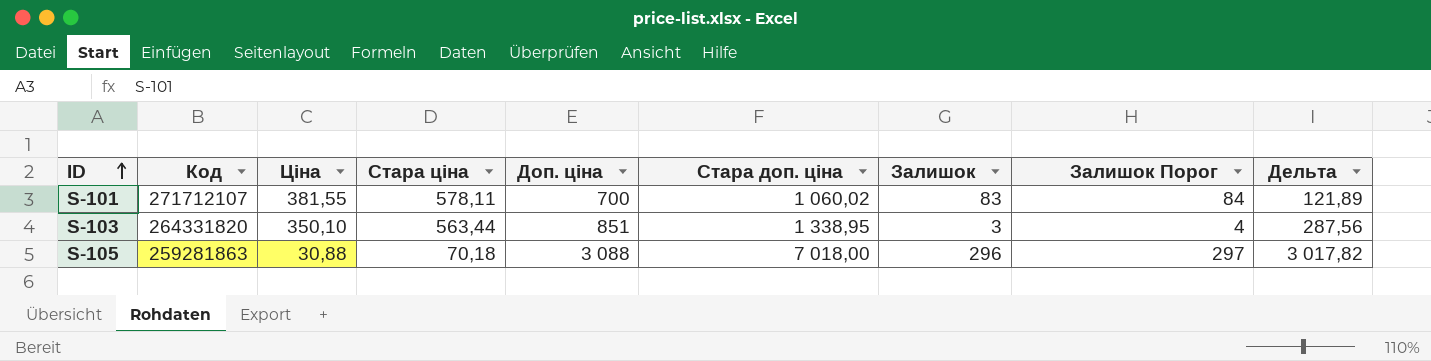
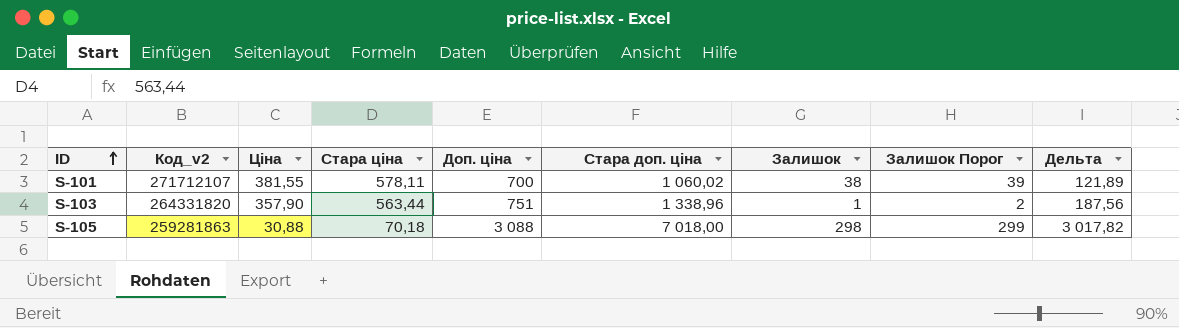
column name: Код -> Код_v2
S-101 | Залишок: 83 -> 38
S-101 | Залишок Порог: 84 -> 39
S-103 | Ціна: 350,10 -> 357,90
S-103 | Доп. ціна: 851 -> 751
S-103 | Стара доп. ціна: 1 338,95 -> 1 338,96
S-103 | Залишок: 3 -> 1
S-103 | Залишок Порог: 4 -> 2
S-103 | Дельта: 287,56 -> 187,56
S-105 | Залишок: 296 -> 298
S-105 | Залишок Порог: 297 -> 299

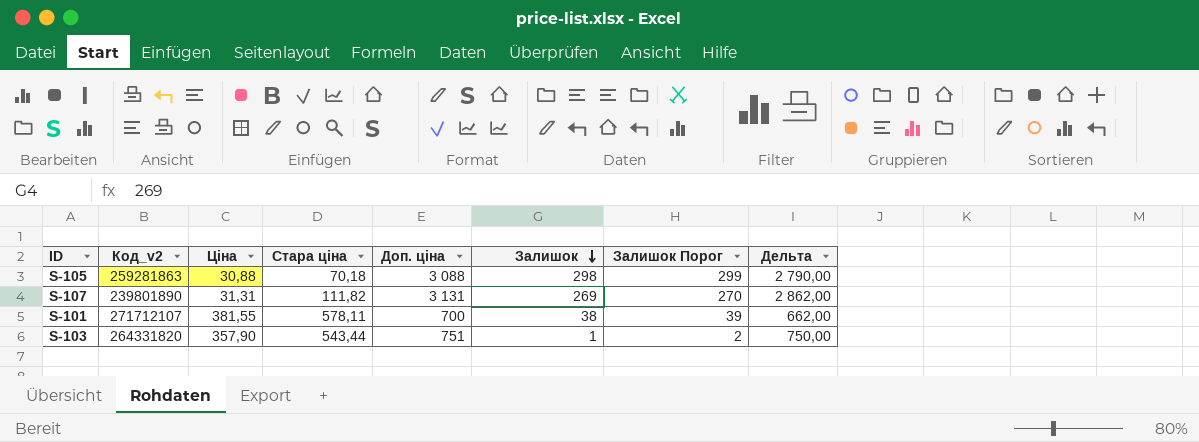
row order: ID ascending -> Залишок descending
column Стара доп. ціна | position: 6 -> none
column Дельта | formula: [Доп. ціна] - [Стара ціна] -> [Доп. ціна] - [Залишок]
row S-107: none -> 239801890 | 31,31 | 111,82 | 3 131 | 269 | 270 | 2 862,00
S-103 | Стара ціна: 563,44 -> 543,44

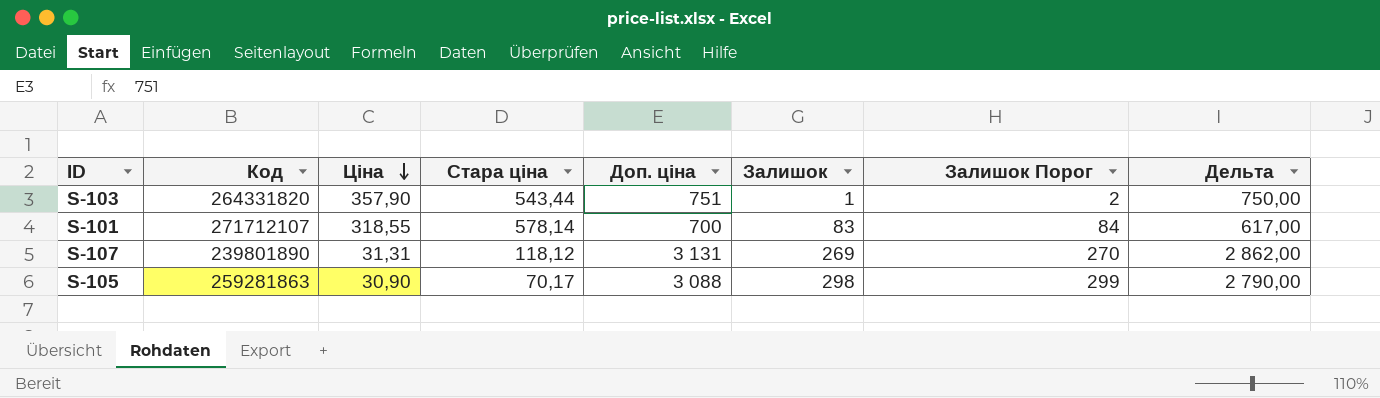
row order: Залишок descending -> Ціна descending
column name: Код_v2 -> Код
S-101 | Ціна: 381,55 -> 318,55
S-101 | Стара ціна: 578,11 -> 578,14
S-101 | Залишок: 38 -> 83
S-101 | Залишок Порог: 39 -> 84
S-101 | Дельта: 662,00 -> 617,00
S-107 | Стара ціна: 111,82 -> 118,12
S-105 | Ціна: 30,88 -> 30,90
S-105 | Стара ціна: 70,18 -> 70,17

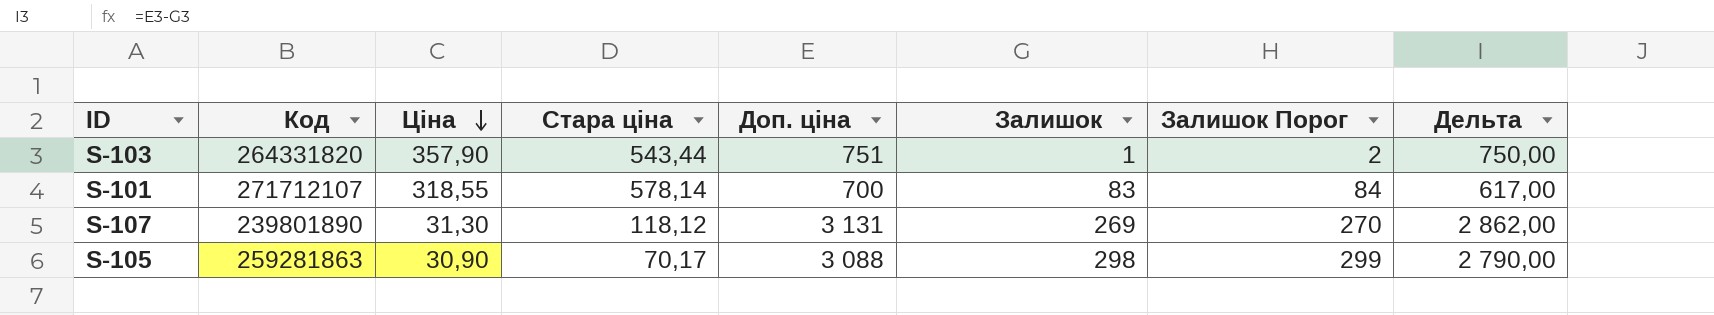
S-107 | Ціна: 31,31 -> 31,30

